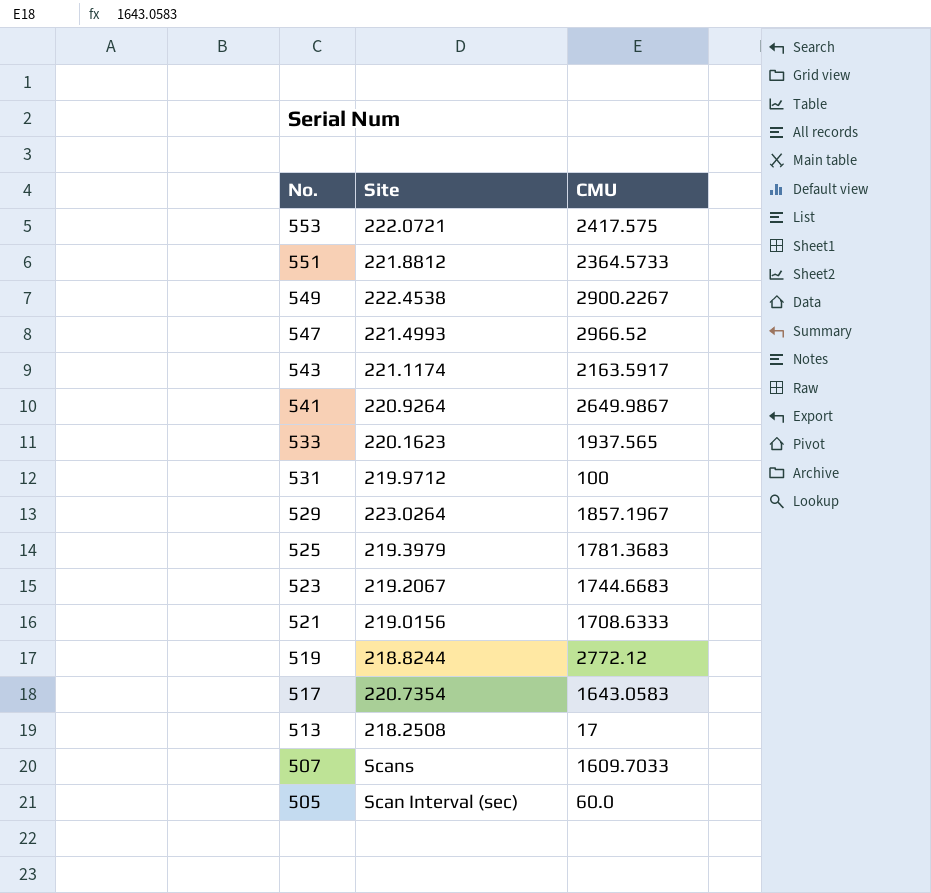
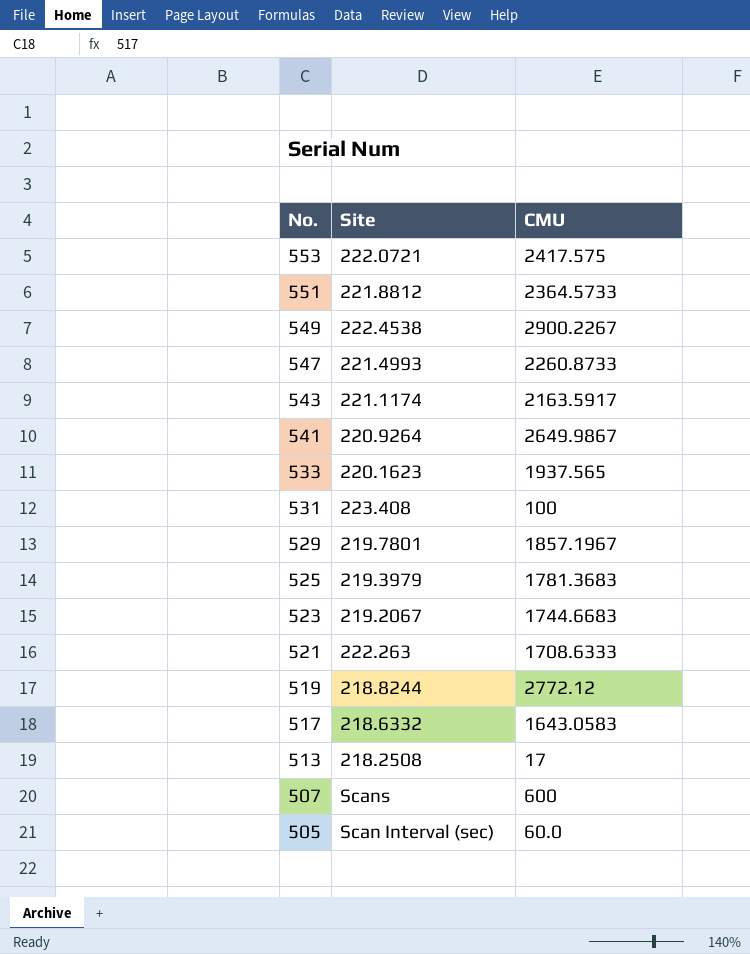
547 | CMU: 2966.52 -> 2260.8733
531 | Site: 219.9712 -> 223.408
529 | Site: 223.0264 -> 219.7801
521 | Site: 219.0156 -> 222.263
517 | Site: 220.7354 -> 218.6332
507 | CMU: 1609.7033 -> 600

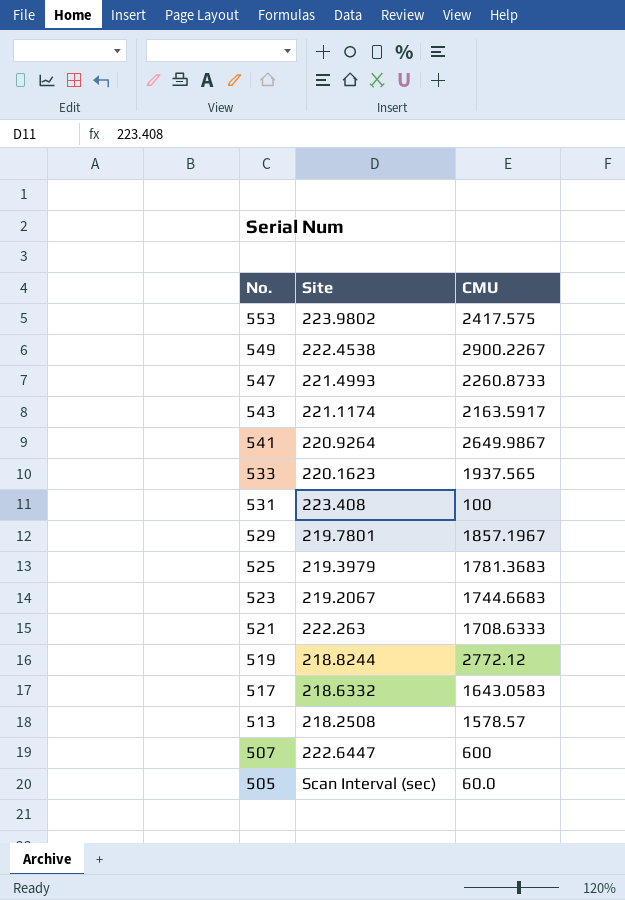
row 551: 221.8812 | 2364.5733 -> none
553 | Site: 222.0721 -> 223.9802
513 | CMU: 17 -> 1578.57
507 | Site: Scans -> 222.6447

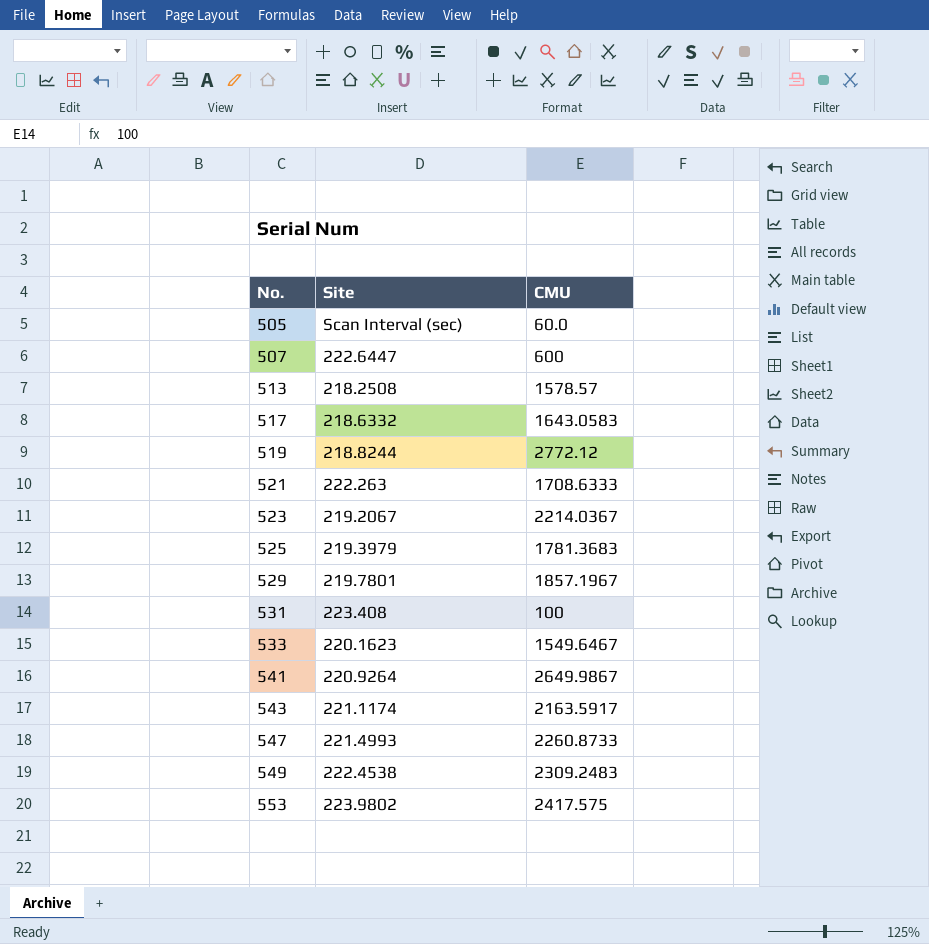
row order: No. descending -> No. ascending
523 | CMU: 1744.6683 -> 2214.0367
533 | CMU: 1937.565 -> 1549.6467
549 | CMU: 2900.2267 -> 2309.2483

